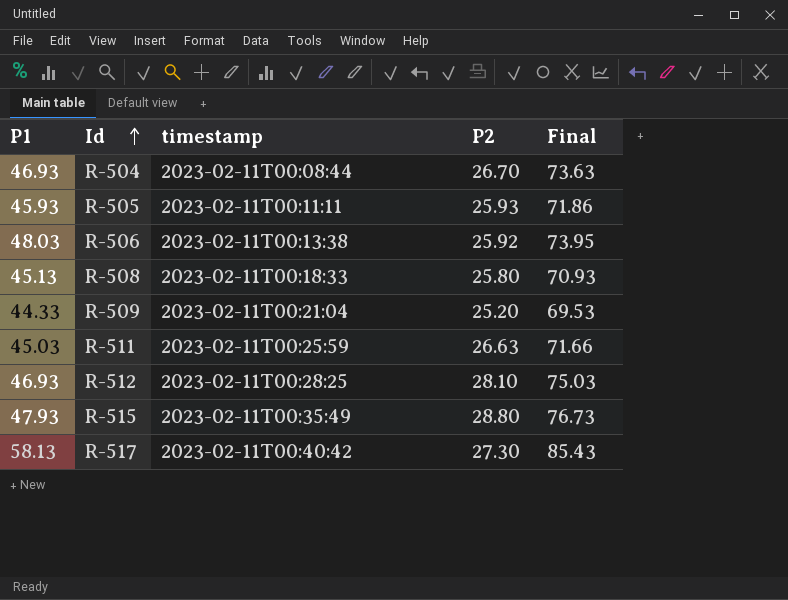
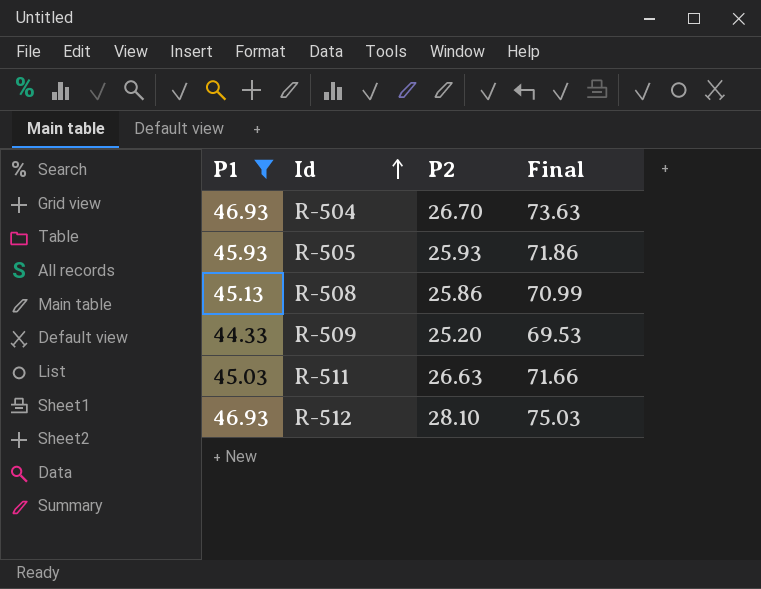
filter: none -> P1 <= 46.93
column timestamp | position: 3 -> none
R-508 | P2: 25.80 -> 25.86
R-508 | Final: 70.93 -> 70.99

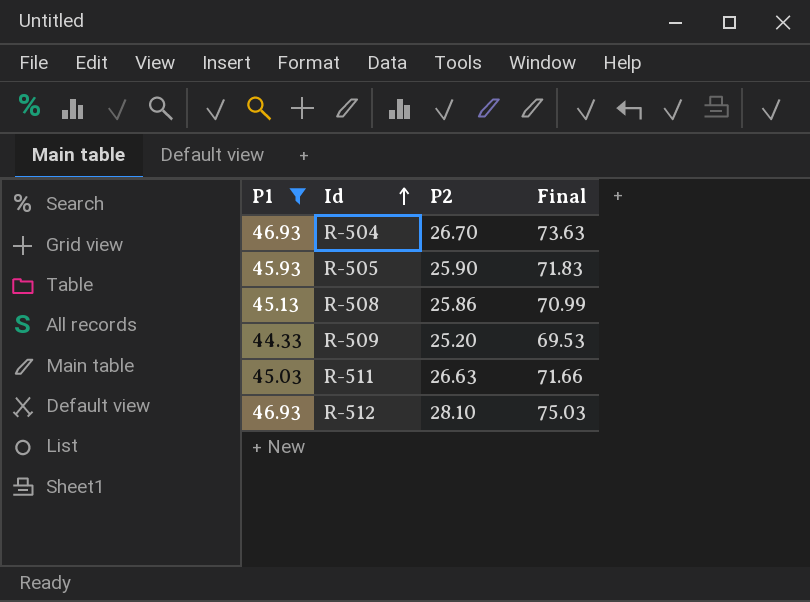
R-505 | P2: 25.93 -> 25.90
R-505 | Final: 71.86 -> 71.83

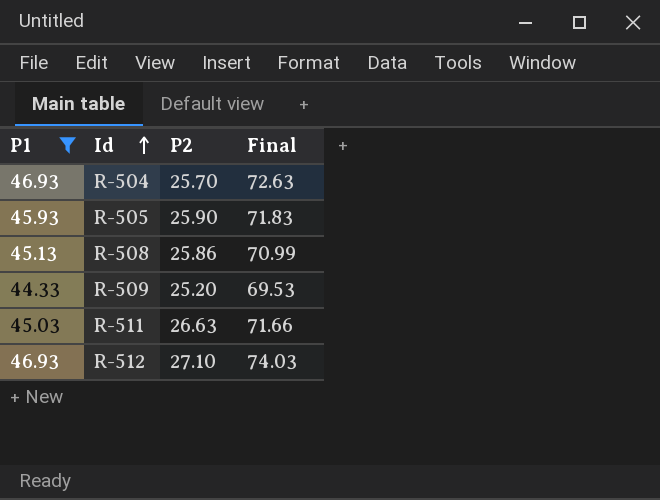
R-504 | P2: 26.70 -> 25.70
R-504 | Final: 73.63 -> 72.63
R-512 | P2: 28.10 -> 27.10
R-512 | Final: 75.03 -> 74.03

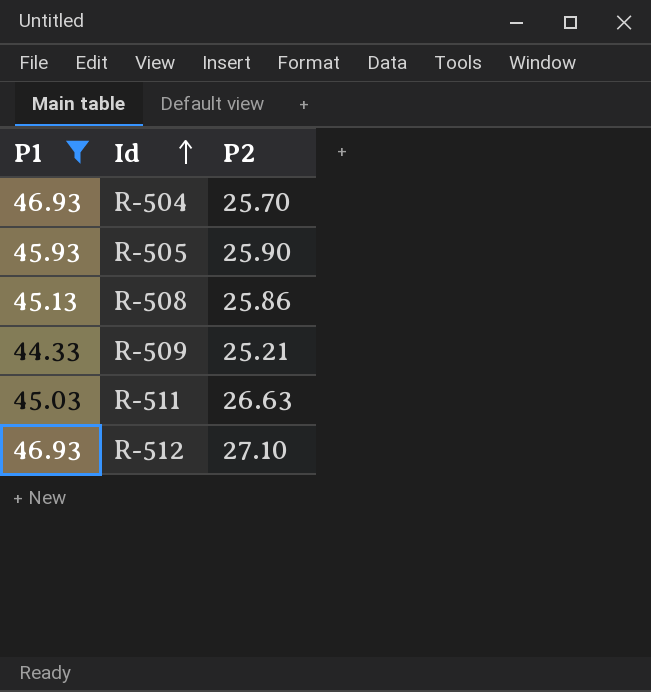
column Final | formula: [P1] + [P2] -> none
R-509 | P2: 25.20 -> 25.21

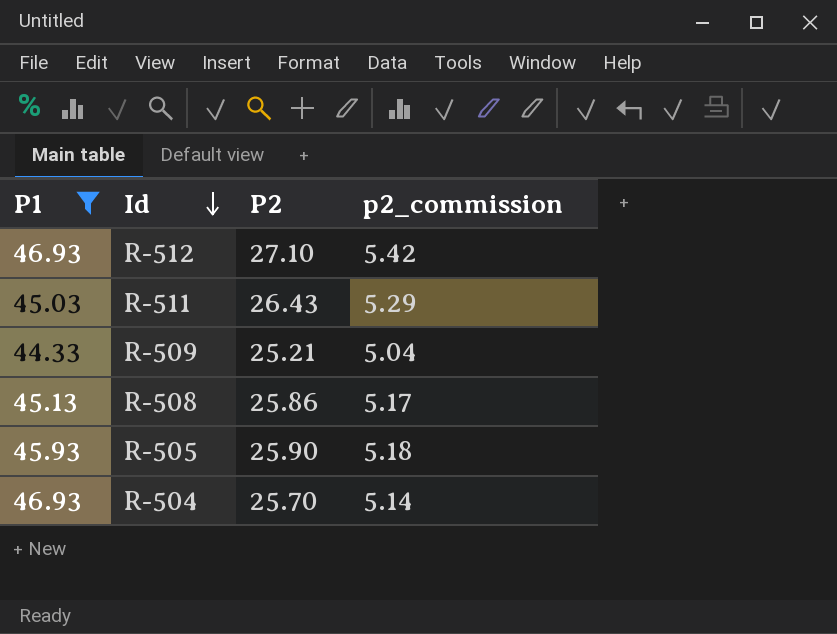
row order: Id ascending -> Id descending
column p2_commission | formula: none -> [P2] * 0.2
R-511 | P2: 26.63 -> 26.43

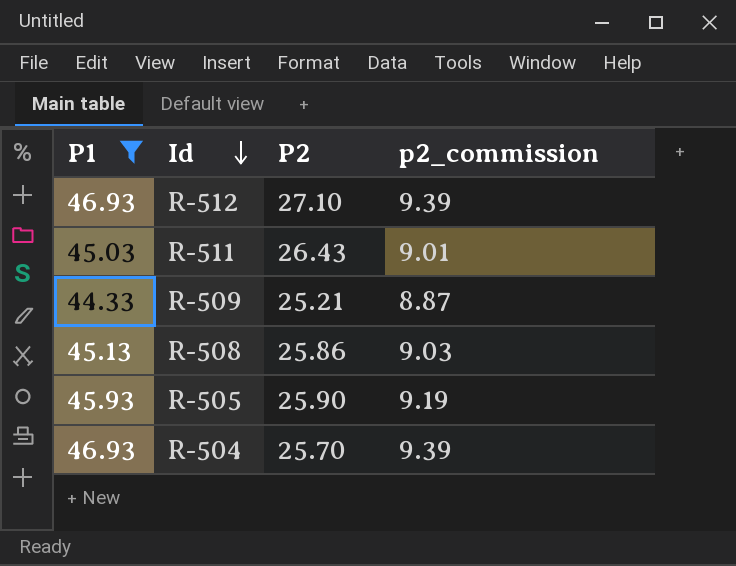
column p2_commission | formula: [P2] * 0.2 -> [P1] * 0.2

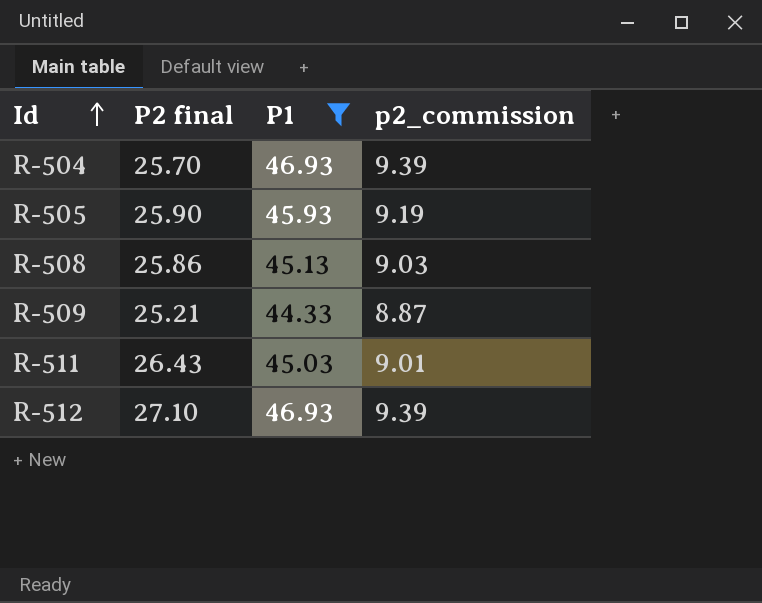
row order: Id descending -> Id ascending
column name: P2 -> P2 final
column P1 | position: 1 -> 3

